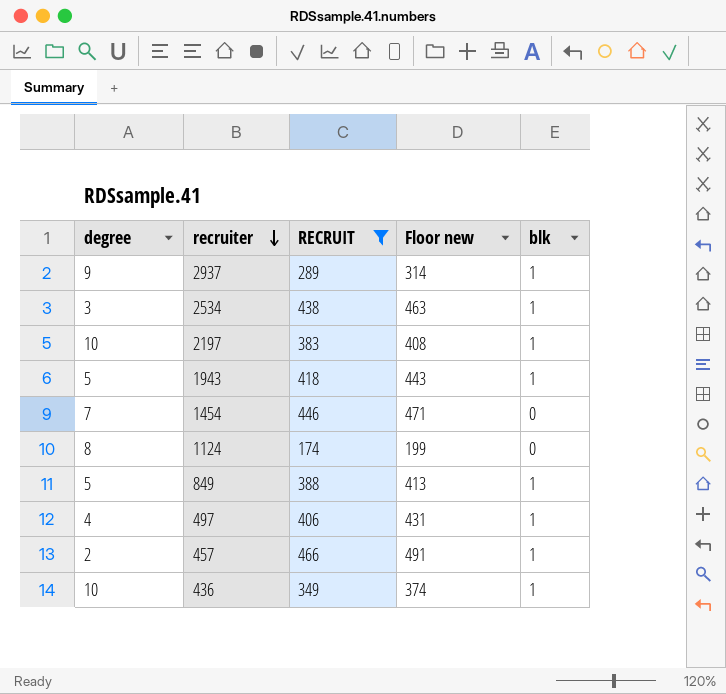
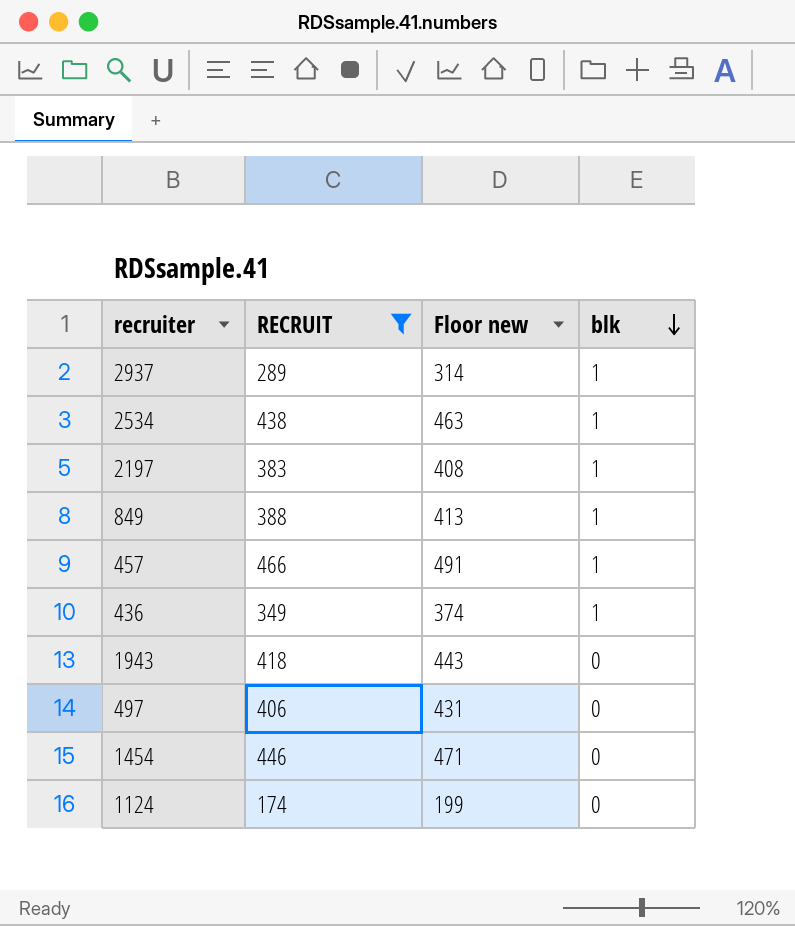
row order: recruiter descending -> blk descending
column degree | position: 1 -> none
1943 | blk: 1 -> 0
497 | blk: 1 -> 0

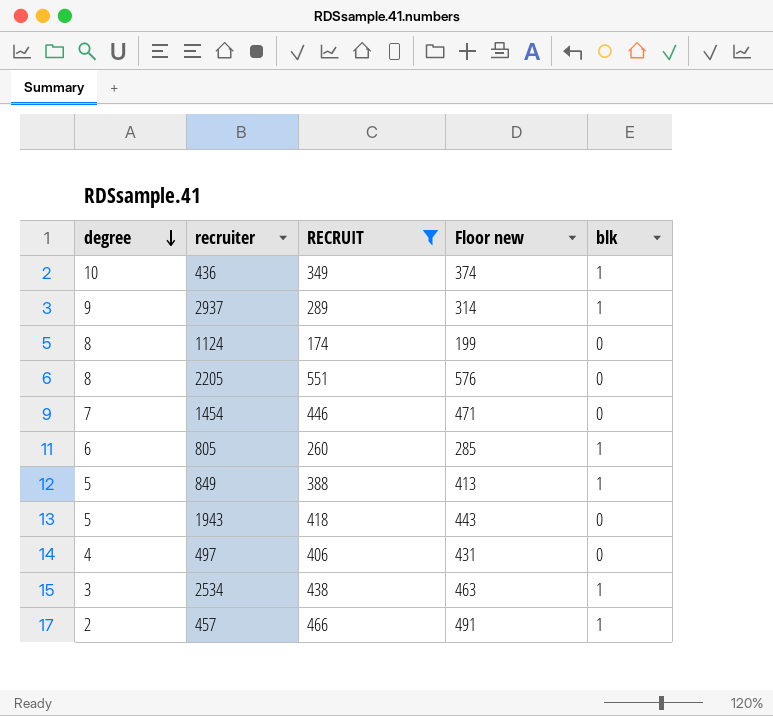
row order: blk descending -> degree descending
column degree | position: none -> 1
row 2197: 383 | 408 | 1 -> none
row 2205: none -> 8 | 551 | 576 | 0
row 805: none -> 6 | 260 | 285 | 1

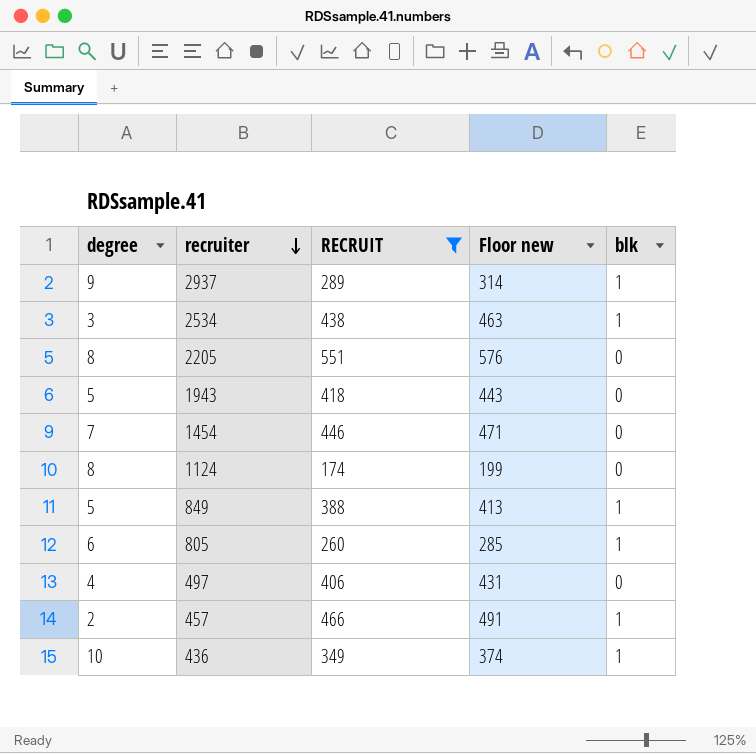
row order: degree descending -> recruiter descending

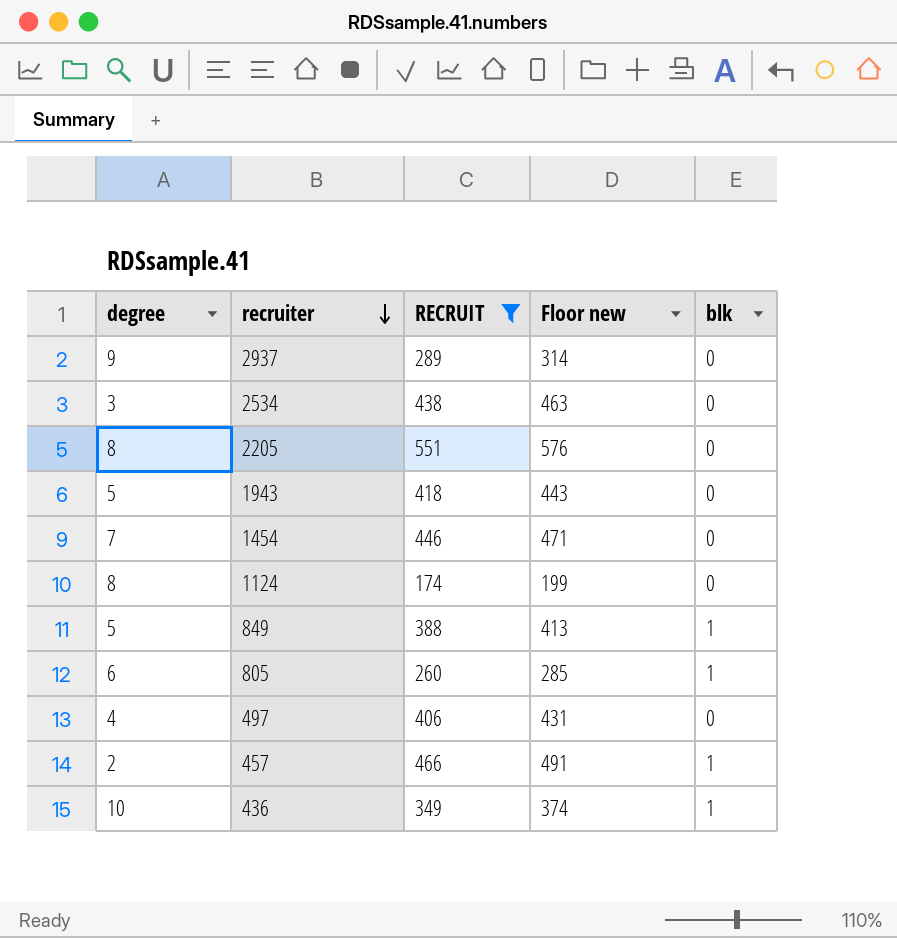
2937 | blk: 1 -> 0
2534 | blk: 1 -> 0

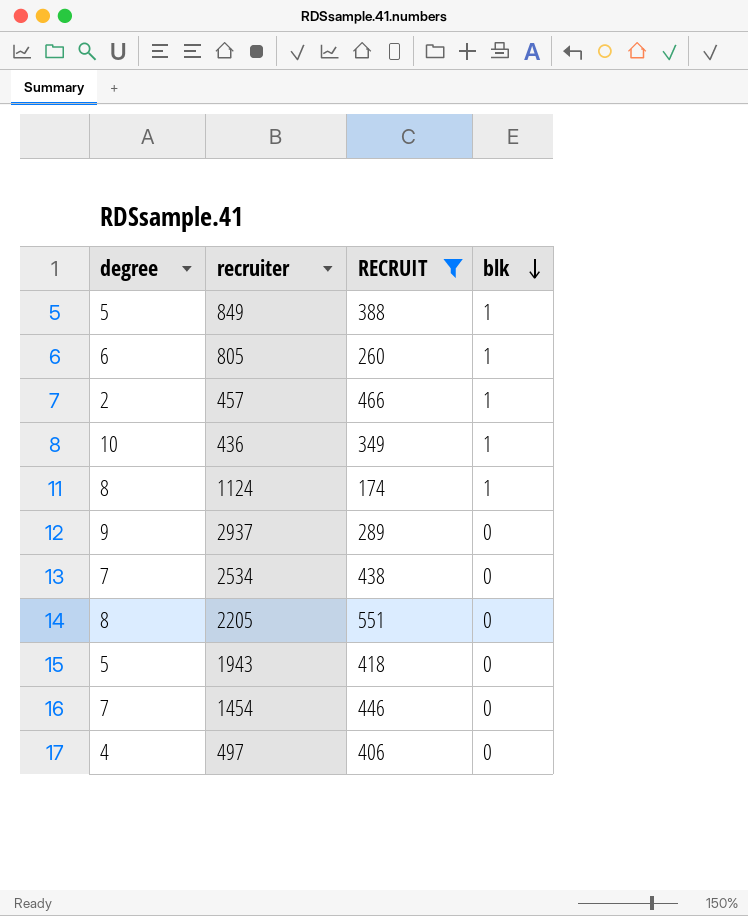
row order: recruiter descending -> blk descending
column Floor new | formula: [RECRUIT] + 25 -> none
1124 | blk: 0 -> 1
2534 | degree: 3 -> 7

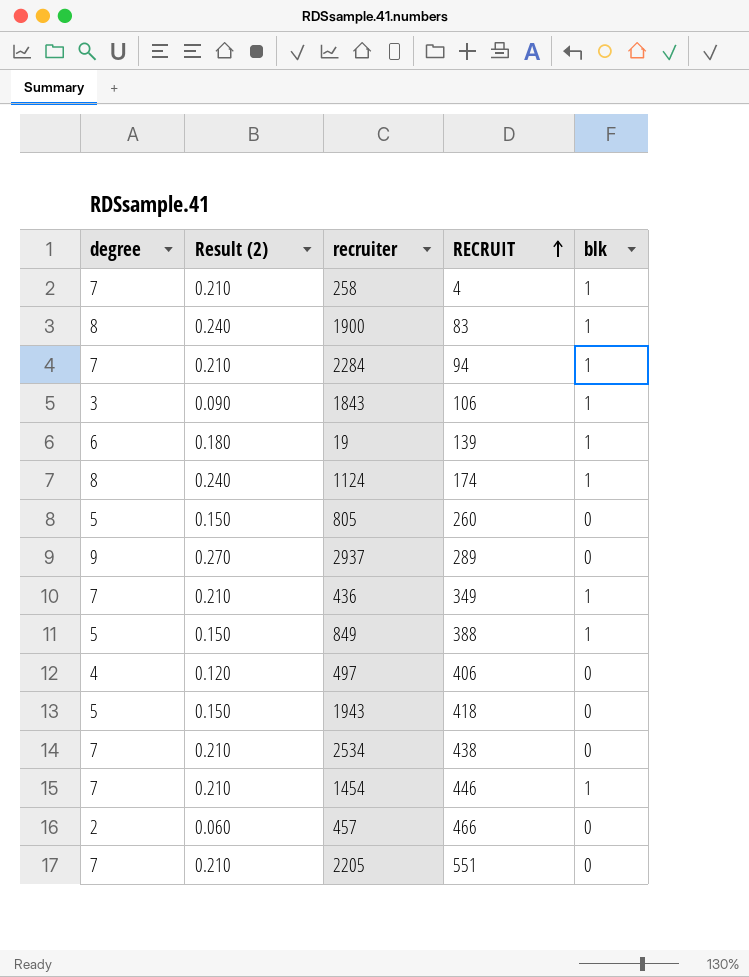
filter: RECRUIT >= 174 -> none
row order: blk descending -> RECRUIT ascending
column Result (2) | formula: none -> [degree] * 0.03
805 | degree: 6 -> 5
805 | blk: 1 -> 0
436 | degree: 10 -> 7
1454 | blk: 0 -> 1
457 | blk: 1 -> 0
2205 | degree: 8 -> 7

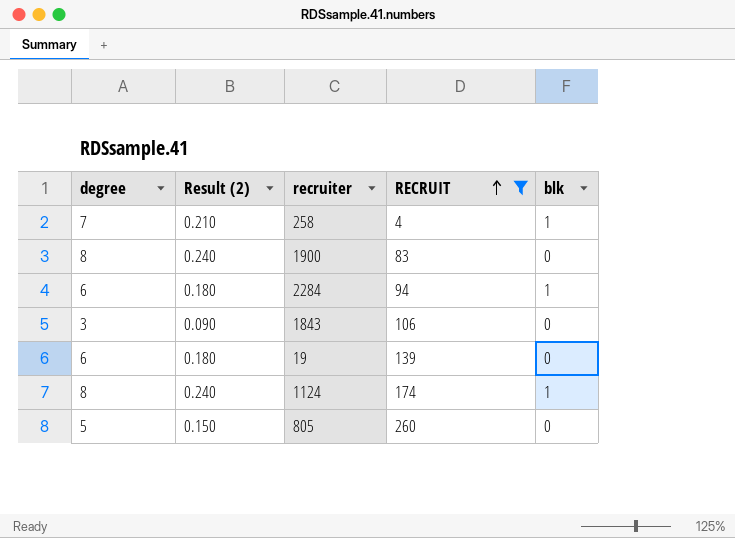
filter: none -> RECRUIT <= 260
1900 | blk: 1 -> 0
2284 | degree: 7 -> 6
2284 | Result (2): 0.210 -> 0.180
1843 | blk: 1 -> 0
19 | blk: 1 -> 0

